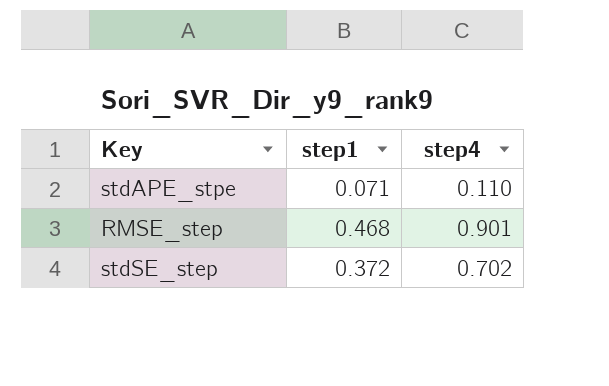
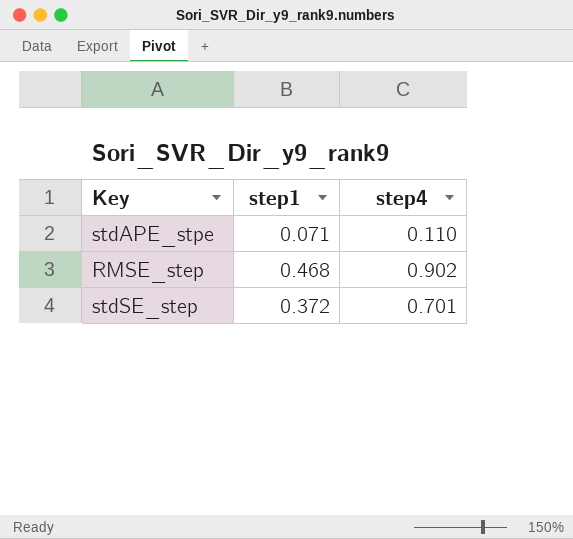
RMSE_step | step4: 0.901 -> 0.902
stdSE_step | step4: 0.702 -> 0.701

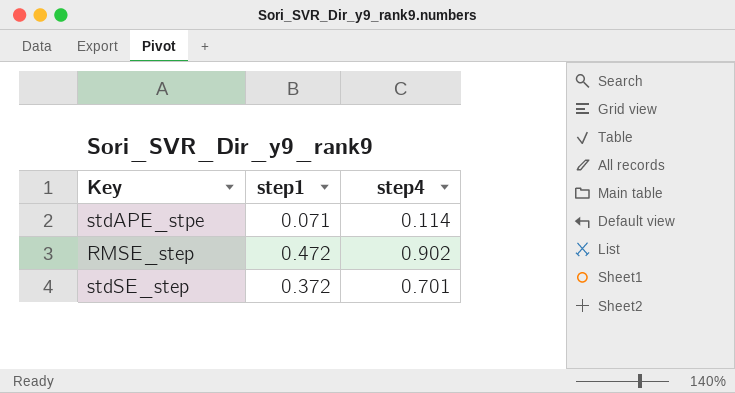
stdAPE_stpe | step4: 0.110 -> 0.114
RMSE_step | step1: 0.468 -> 0.472

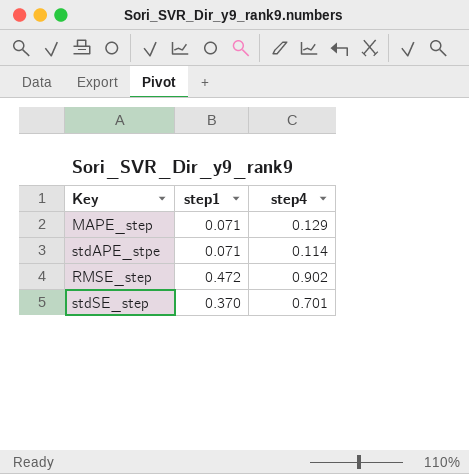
row MAPE_step: none -> 0.071 | 0.129
stdSE_step | step1: 0.372 -> 0.370

